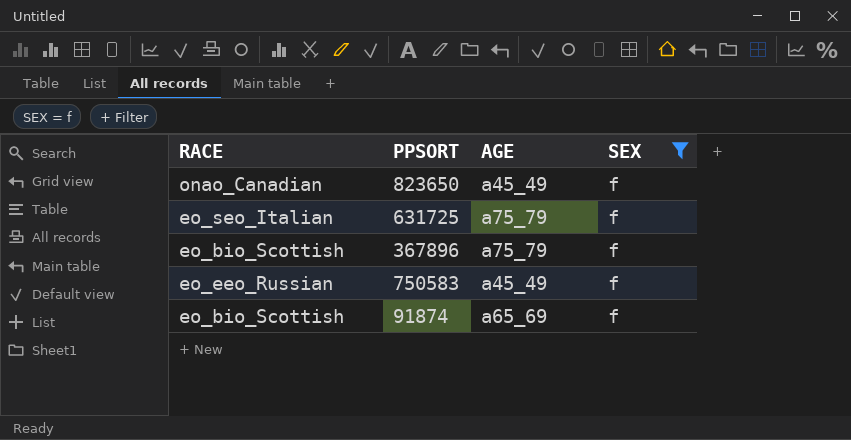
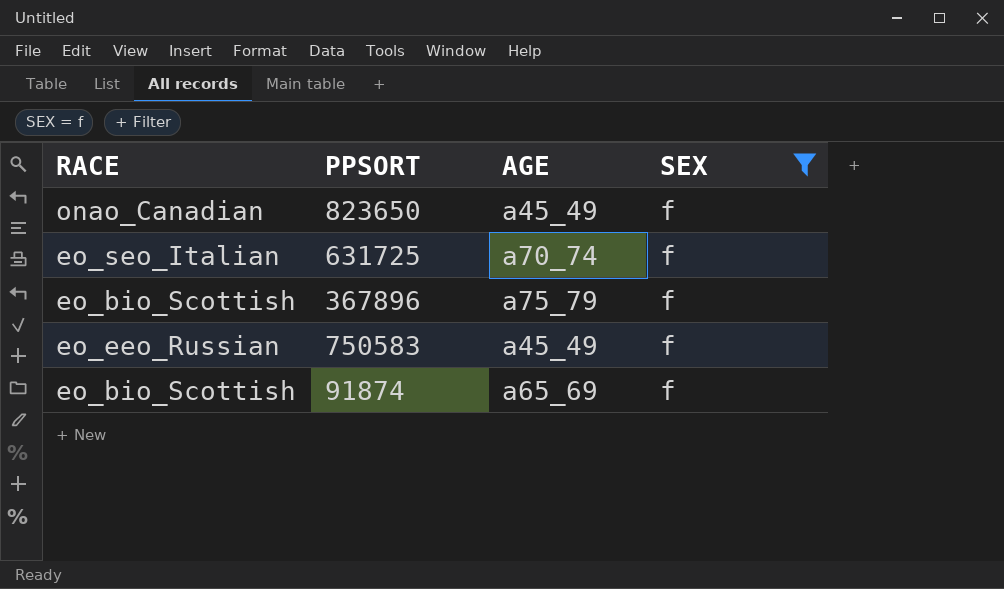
631725 | AGE: a75_79 -> a70_74

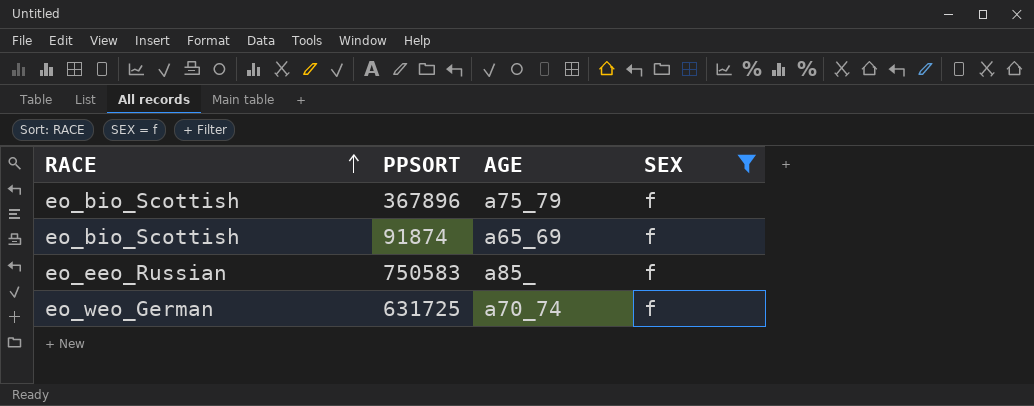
row order: none -> RACE ascending
row 823650: onao_Canadian | a45_49 | f -> none
750583 | AGE: a45_49 -> a85_
631725 | RACE: eo_seo_Italian -> eo_weo_German

